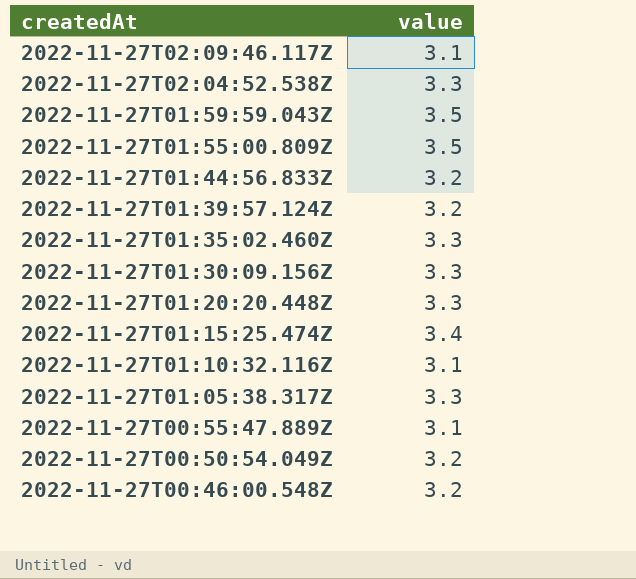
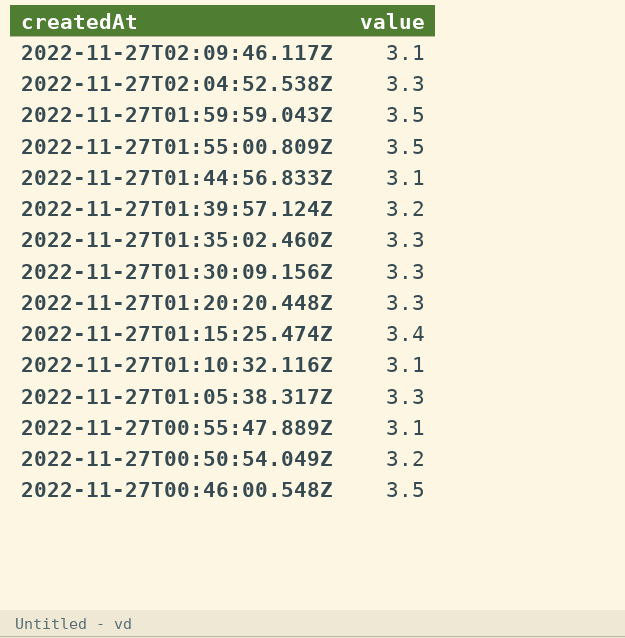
2022-11-27T01:44:56.833Z | value: 3.2 -> 3.1
2022-11-27T00:46:00.548Z | value: 3.2 -> 3.5

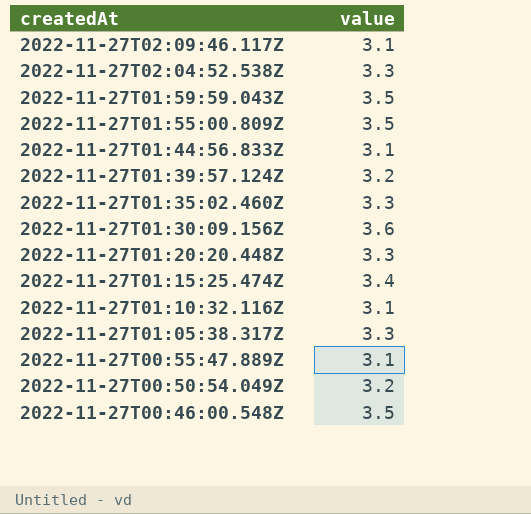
2022-11-27T01:30:09.156Z | value: 3.3 -> 3.6

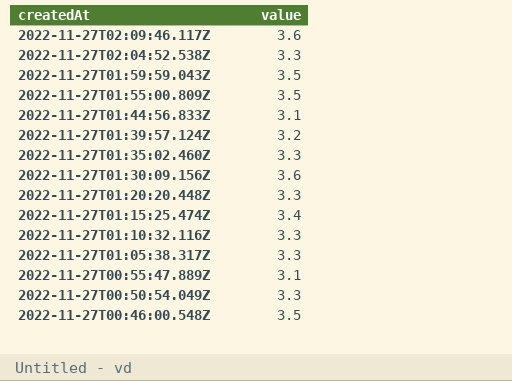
2022-11-27T02:09:46.117Z | value: 3.1 -> 3.6
2022-11-27T01:10:32.116Z | value: 3.1 -> 3.3
2022-11-27T00:50:54.049Z | value: 3.2 -> 3.3

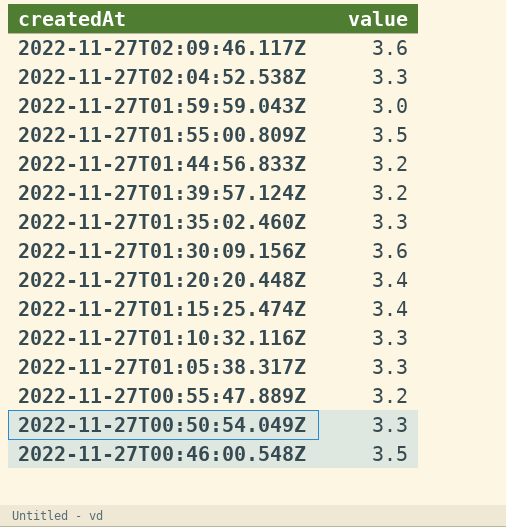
2022-11-27T01:59:59.043Z | value: 3.5 -> 3.0
2022-11-27T01:44:56.833Z | value: 3.1 -> 3.2
2022-11-27T01:20:20.448Z | value: 3.3 -> 3.4
2022-11-27T00:55:47.889Z | value: 3.1 -> 3.2

